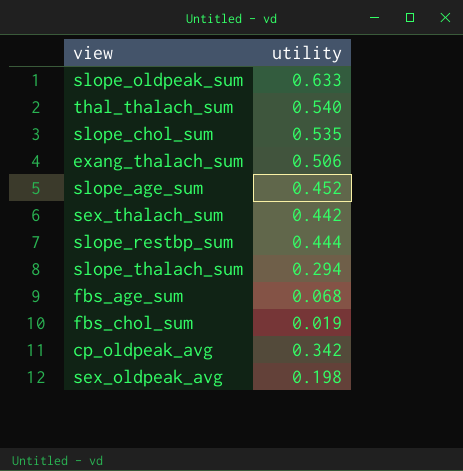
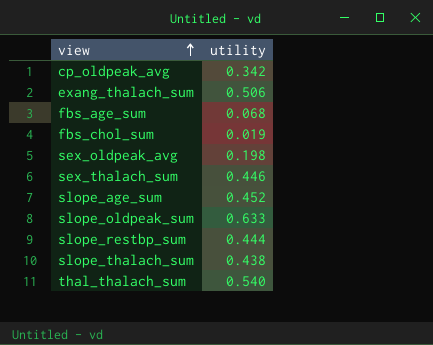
row order: none -> view ascending
row slope_chol_sum: 0.535 -> none
sex_thalach_sum | utility: 0.442 -> 0.446
slope_thalach_sum | utility: 0.294 -> 0.438

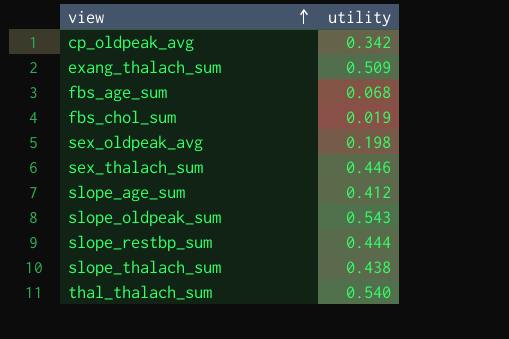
exang_thalach_sum | utility: 0.506 -> 0.509
slope_age_sum | utility: 0.452 -> 0.412
slope_oldpeak_sum | utility: 0.633 -> 0.543

